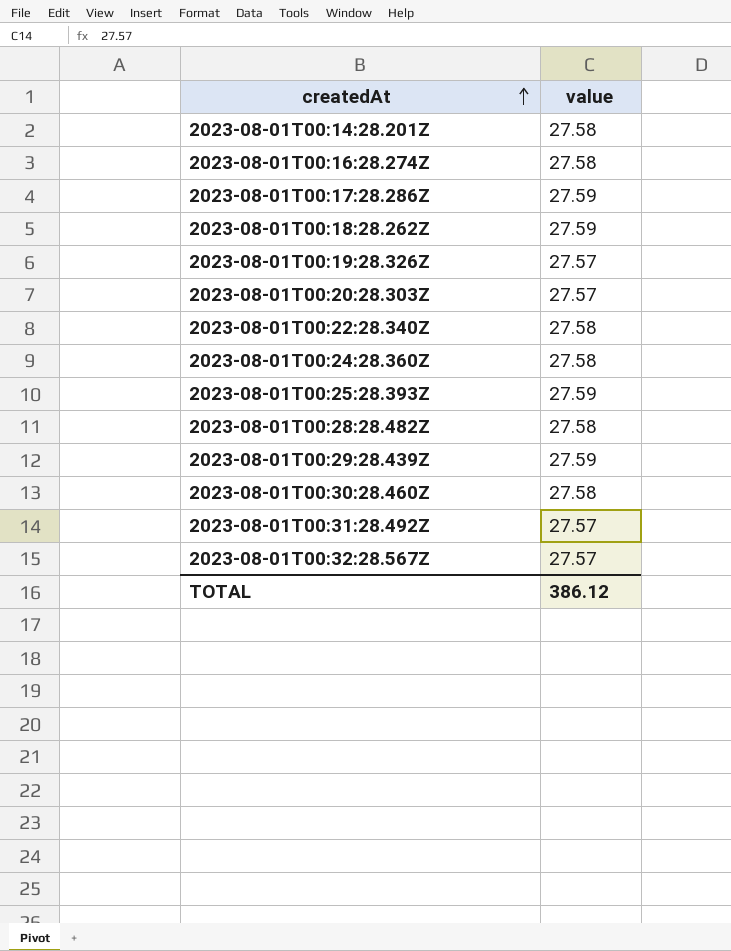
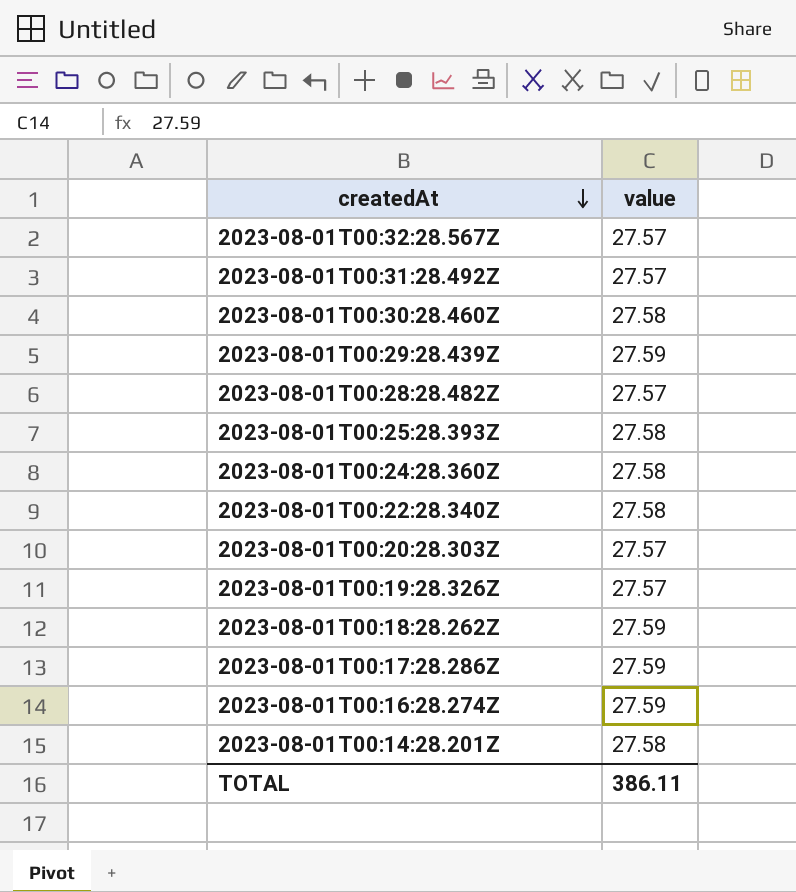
row order: createdAt ascending -> createdAt descending
2023-08-01T00:28:28.482Z | value: 27.58 -> 27.57
2023-08-01T00:25:28.393Z | value: 27.59 -> 27.58
2023-08-01T00:16:28.274Z | value: 27.58 -> 27.59
TOTAL | value: 386.12 -> 386.11

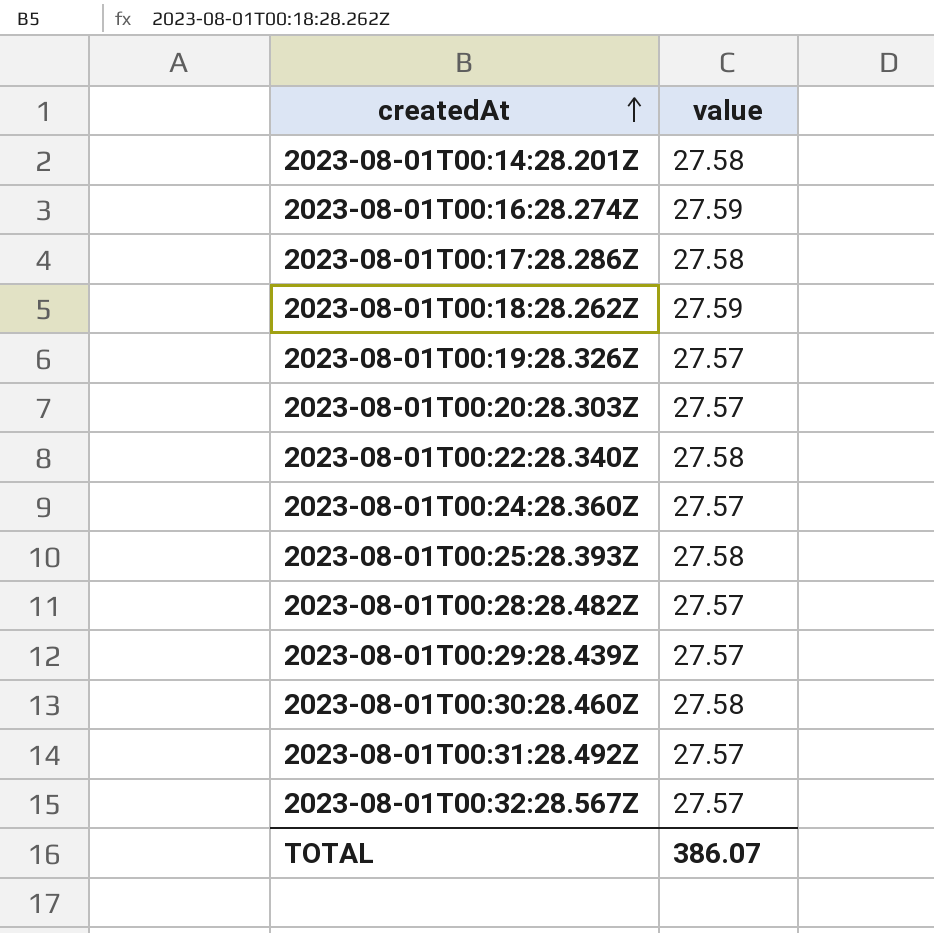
row order: createdAt descending -> createdAt ascending
2023-08-01T00:17:28.286Z | value: 27.59 -> 27.58
2023-08-01T00:24:28.360Z | value: 27.58 -> 27.57
2023-08-01T00:29:28.439Z | value: 27.59 -> 27.57
TOTAL | value: 386.11 -> 386.07

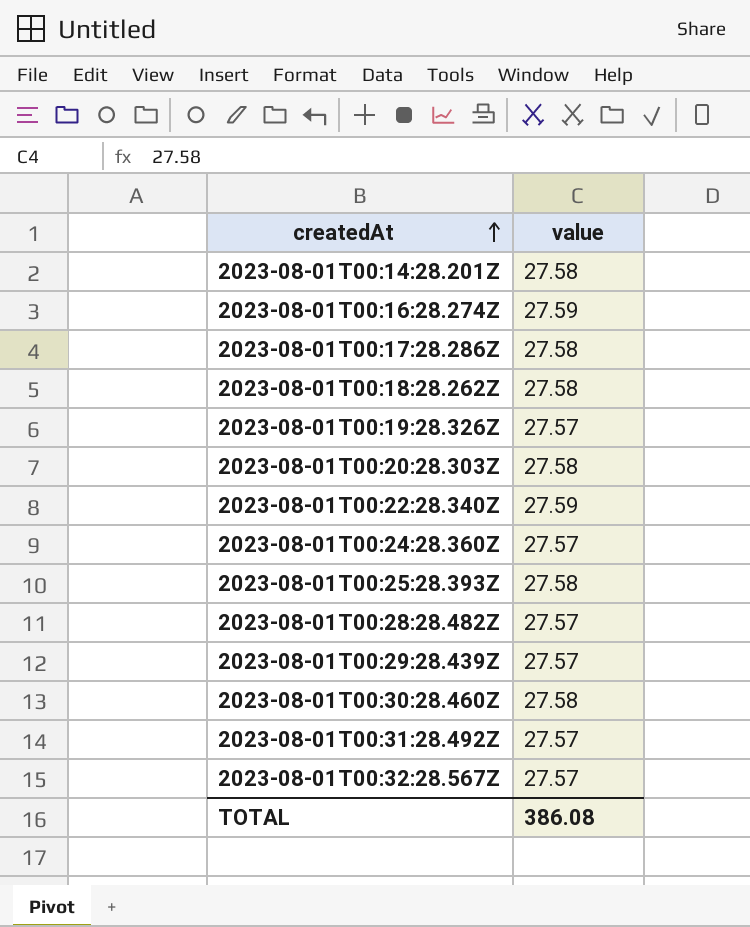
2023-08-01T00:18:28.262Z | value: 27.59 -> 27.58
2023-08-01T00:20:28.303Z | value: 27.57 -> 27.58
2023-08-01T00:22:28.340Z | value: 27.58 -> 27.59
TOTAL | value: 386.07 -> 386.08

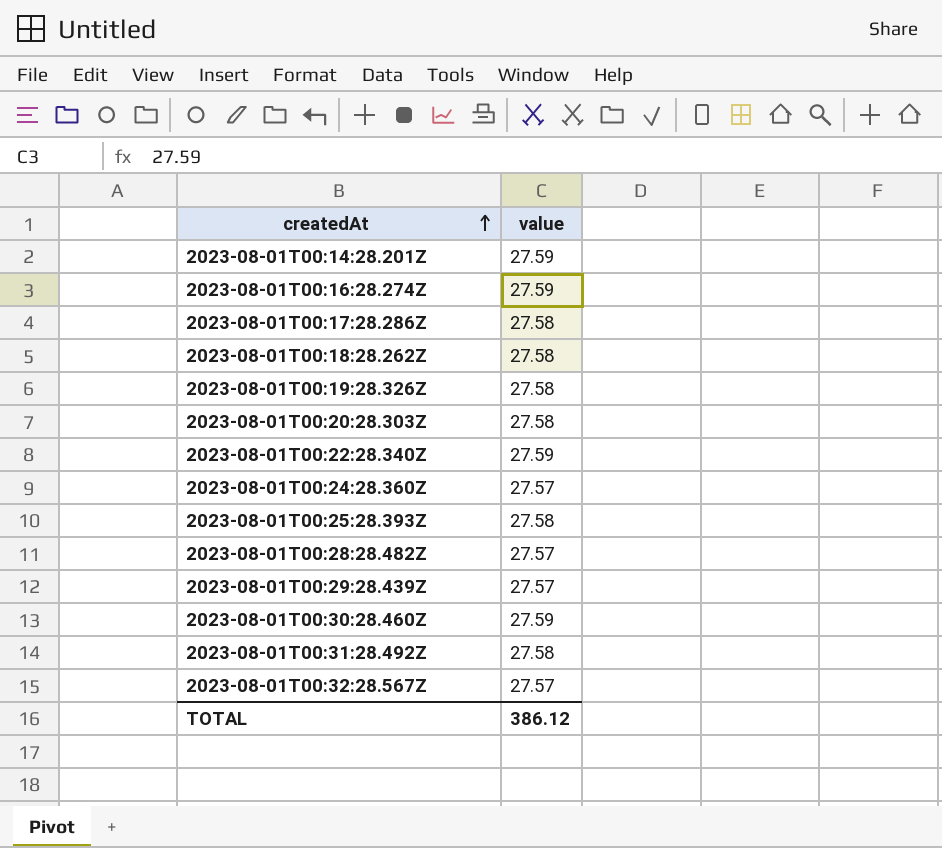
2023-08-01T00:14:28.201Z | value: 27.58 -> 27.59
2023-08-01T00:19:28.326Z | value: 27.57 -> 27.58
2023-08-01T00:30:28.460Z | value: 27.58 -> 27.59
2023-08-01T00:31:28.492Z | value: 27.57 -> 27.58
TOTAL | value: 386.08 -> 386.12

